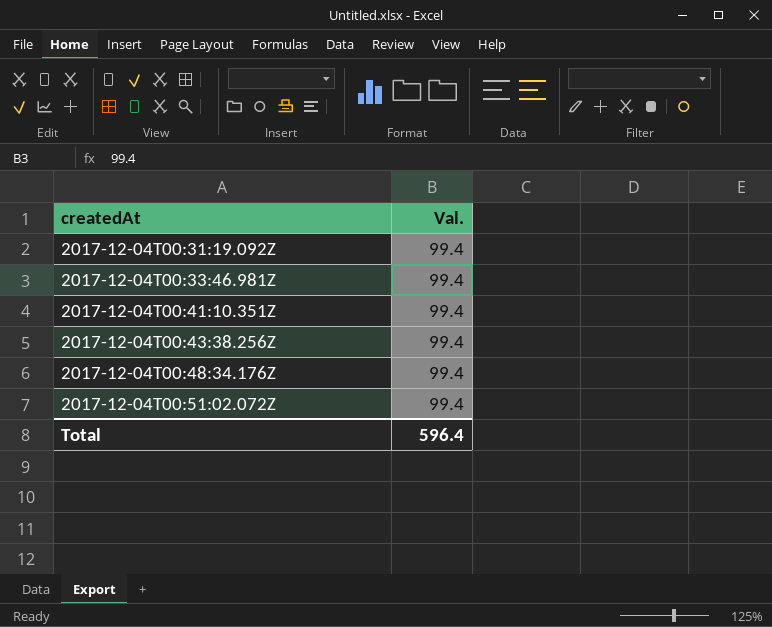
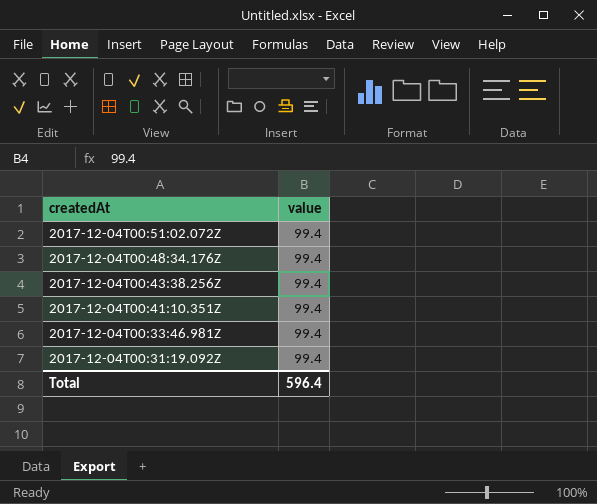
row order: createdAt ascending -> createdAt descending
column name: Val. -> value

